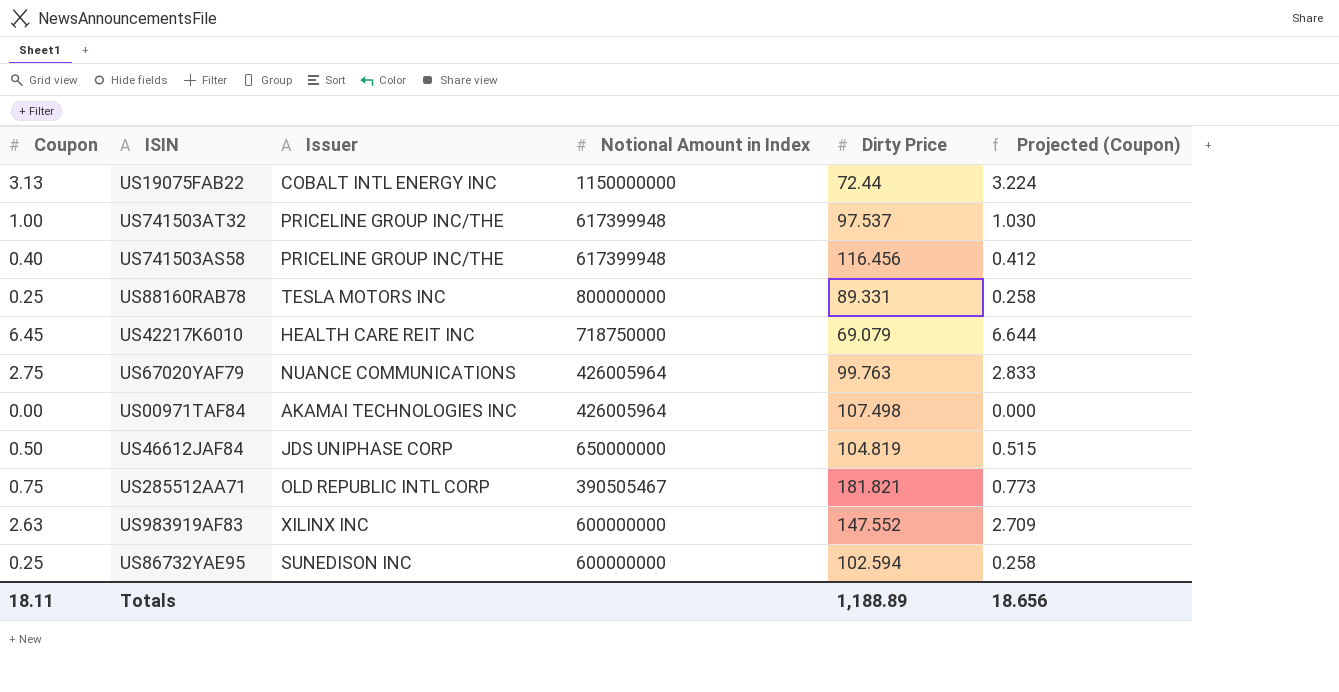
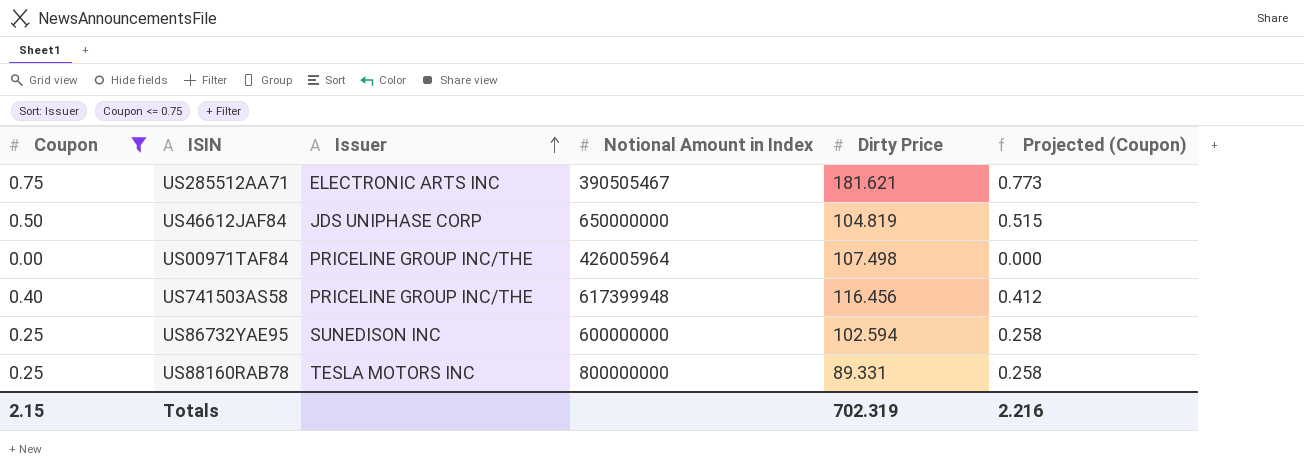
filter: none -> Coupon <= 0.75
row order: none -> Issuer ascending
US285512AA71 | Issuer: OLD REPUBLIC INTL CORP -> ELECTRONIC ARTS INC
US285512AA71 | Dirty Price: 181.821 -> 181.621
US00971TAF84 | Issuer: AKAMAI TECHNOLOGIES INC -> PRICELINE GROUP INC/THE
Totals | Coupon: 18.11 -> 2.15
Totals | Dirty Price: 1,188.89 -> 702.319
Totals | Projected (Coupon): 18.656 -> 2.216

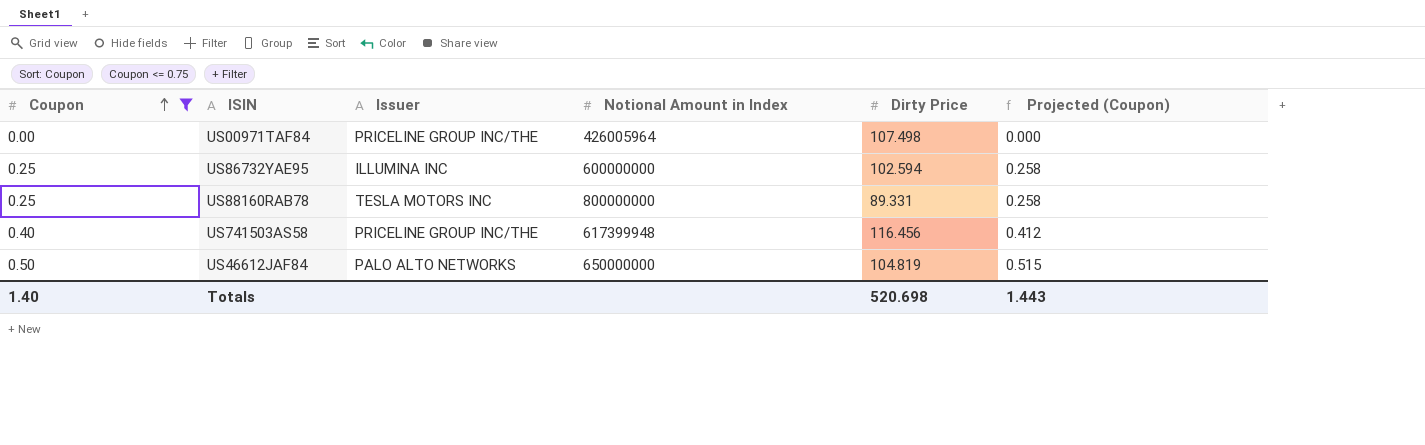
row order: Issuer ascending -> Coupon ascending
row US285512AA71: 0.75 | ELECTRONIC ARTS INC | 390505467 | 181.621 | 0.773 -> none
US86732YAE95 | Issuer: SUNEDISON INC -> ILLUMINA INC
US46612JAF84 | Issuer: JDS UNIPHASE CORP -> PALO ALTO NETWORKS
Totals | Coupon: 2.15 -> 1.40
Totals | Dirty Price: 702.319 -> 520.698
Totals | Projected (Coupon): 2.216 -> 1.443

